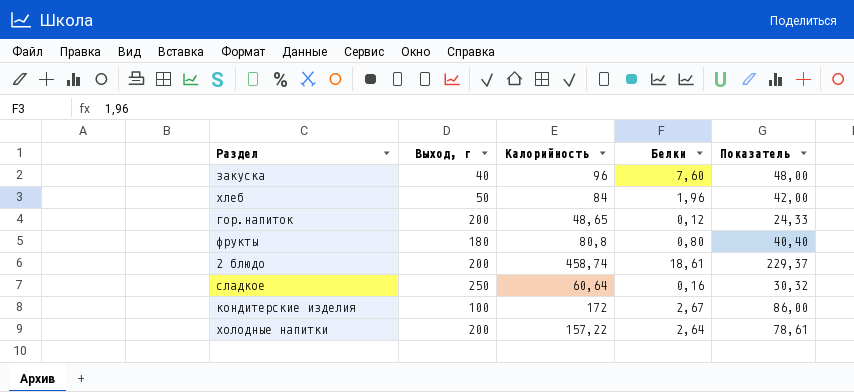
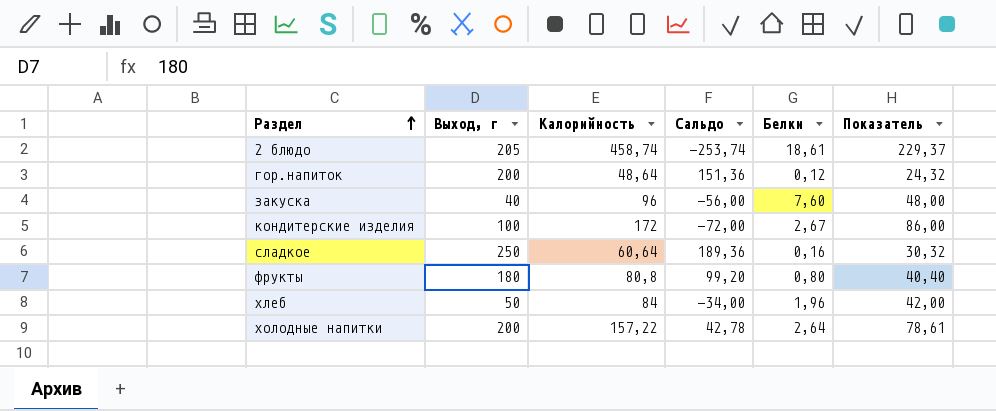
row order: none -> Раздел ascending
column Сальдо | formula: none -> [Выход, г] - [Калорийность]
2 блюдо | Выход, г: 200 -> 205
гор.напиток | Калорийность: 48,65 -> 48,64
гор.напиток | Показатель: 24,33 -> 24,32

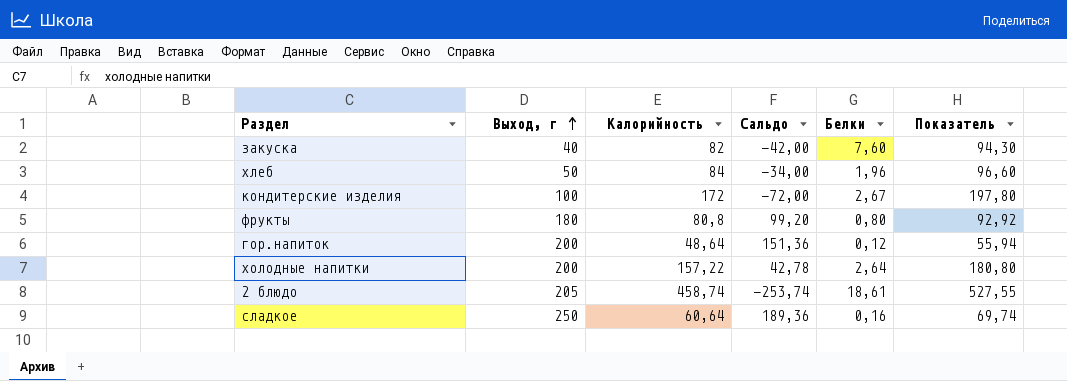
row order: Раздел ascending -> Выход, г ascending
column Показатель | formula: [Калорийность] * 0,5 -> [Калорийность] * 1,15
закуска | Калорийность: 96 -> 82
закуска | Сальдо: -56,00 -> -42,00

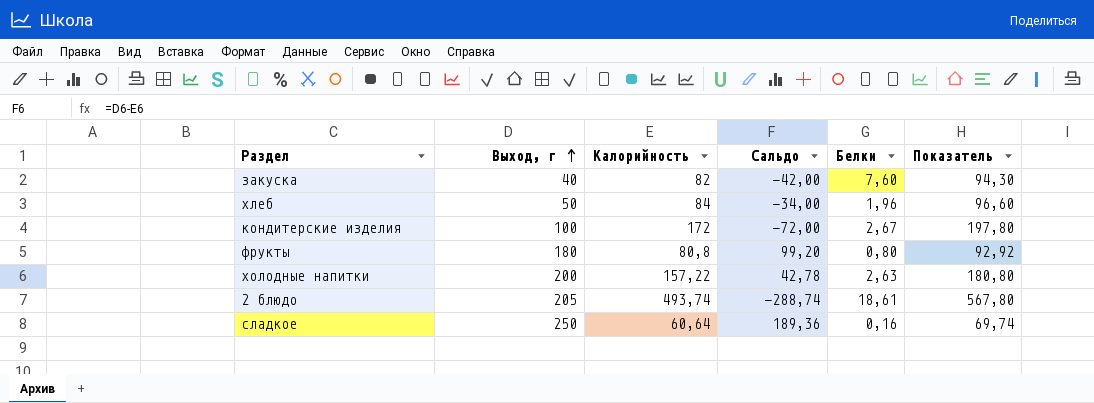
row гор.напиток: 200 | 48,64 | 151,36 | 0,12 | 55,94 -> none
холодные напитки | Белки: 2,64 -> 2,63
2 блюдо | Калорийность: 458,74 -> 493,74
2 блюдо | Сальдо: -253,74 -> -288,74
2 блюдо | Показатель: 527,55 -> 567,80

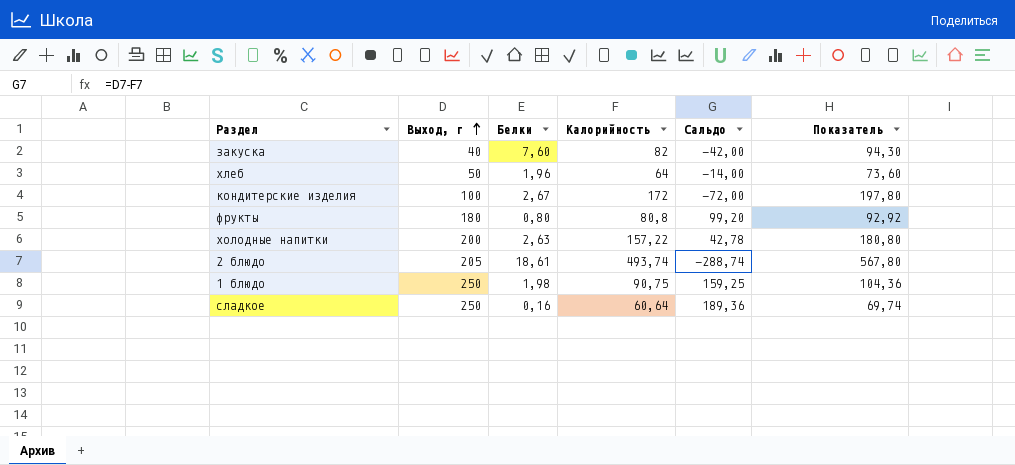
column Белки | position: 5 -> 3
хлеб | Калорийность: 84 -> 64
хлеб | Сальдо: -34,00 -> -14,00
хлеб | Показатель: 96,60 -> 73,60
row 1 блюдо: none -> 250 | 1,98 | 90,75 | 159,25 | 104,36

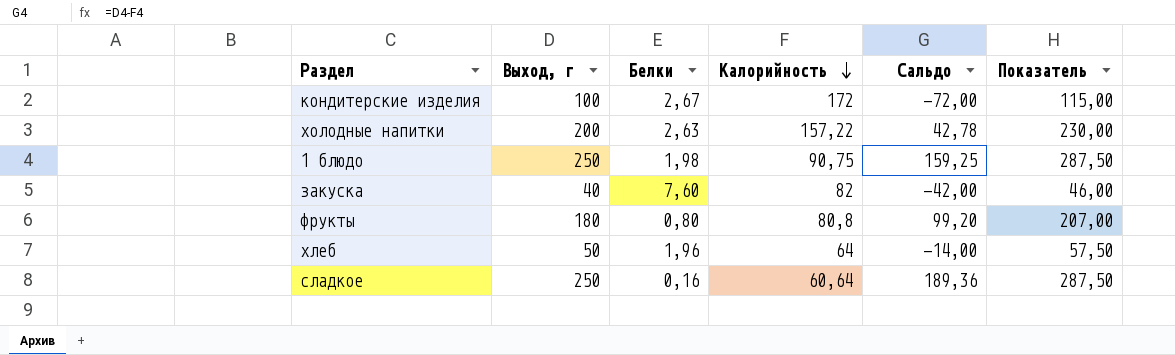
row order: Выход, г ascending -> Калорийность descending
column Показатель | formula: [Калорийность] * 1,15 -> [Выход, г] * 1,15
row 2 блюдо: 205 | 18,61 | 493,74 | -288,74 | 567,80 -> none

